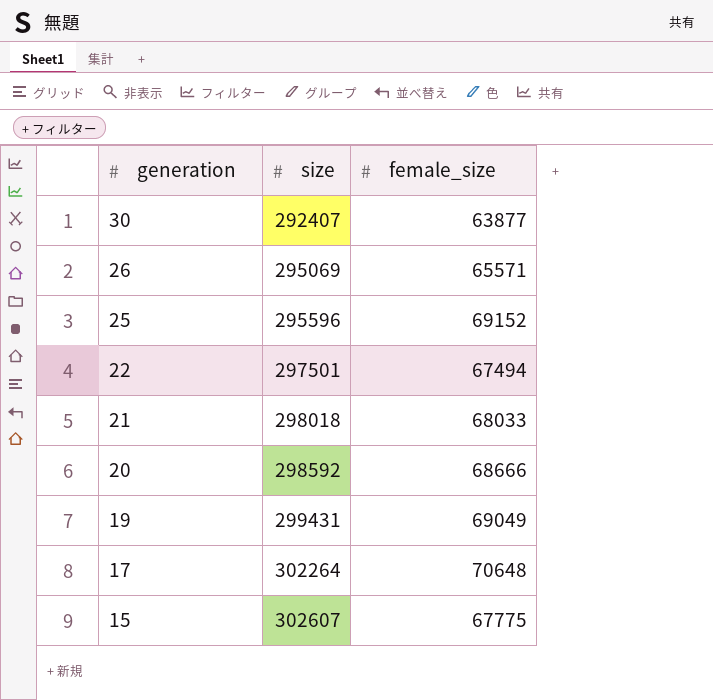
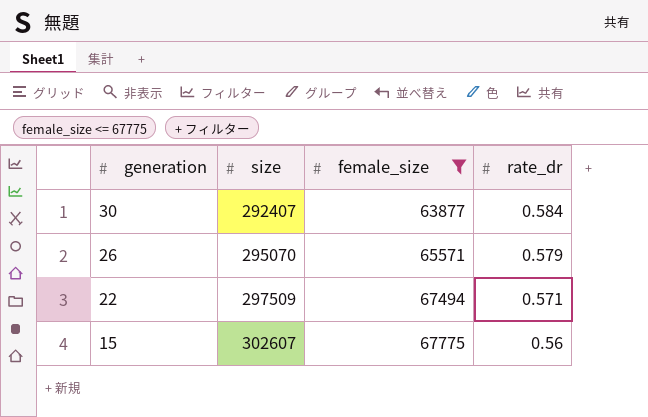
filter: none -> female_size <= 67775
column rate_dr | position: none -> 4
26 | size: 295069 -> 295070
22 | size: 297501 -> 297509

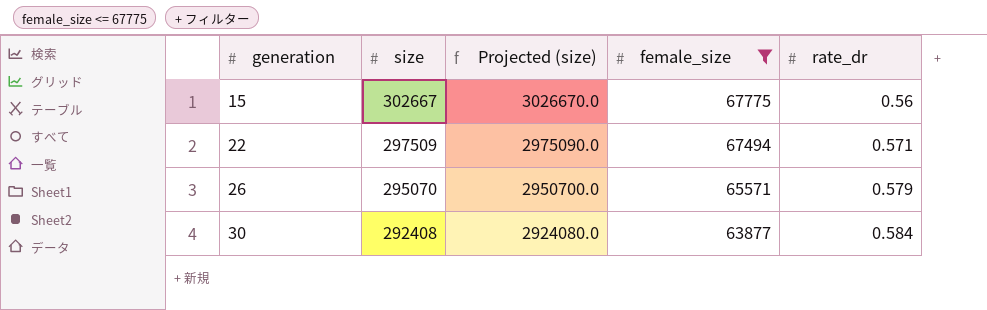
row order: generation descending -> generation ascending
column Projected (size) | formula: none -> [size] * 10
15 | size: 302607 -> 302667
30 | size: 292407 -> 292408

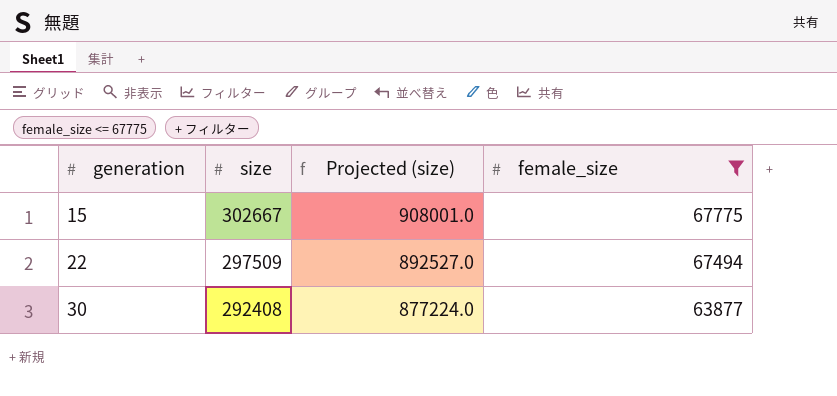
column rate_dr | position: 5 -> none
column Projected (size) | formula: [size] * 10 -> [size] * 3
row 26: 295070 | 2950700.0 | 65571 | 0.579 -> none

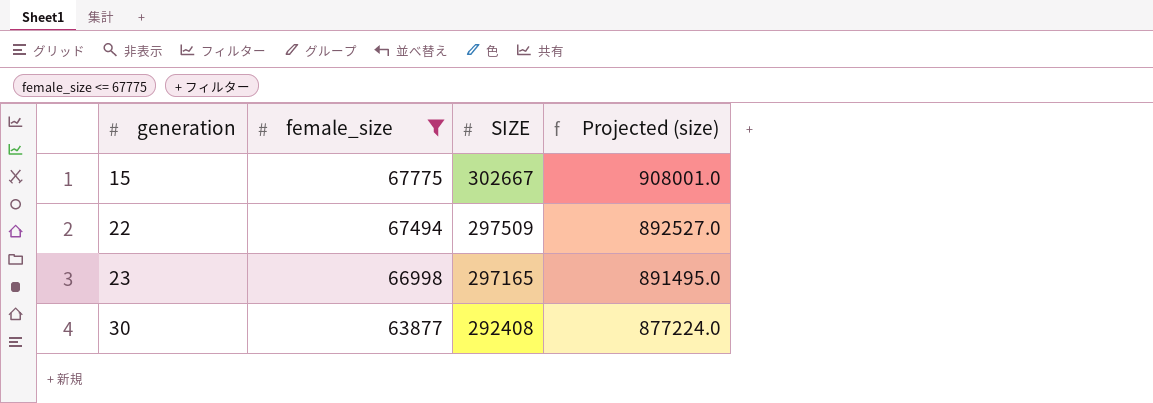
column female_size | position: 4 -> 2
column name: size -> SIZE
row 23: none -> 66998 | 297165 | 891495.0

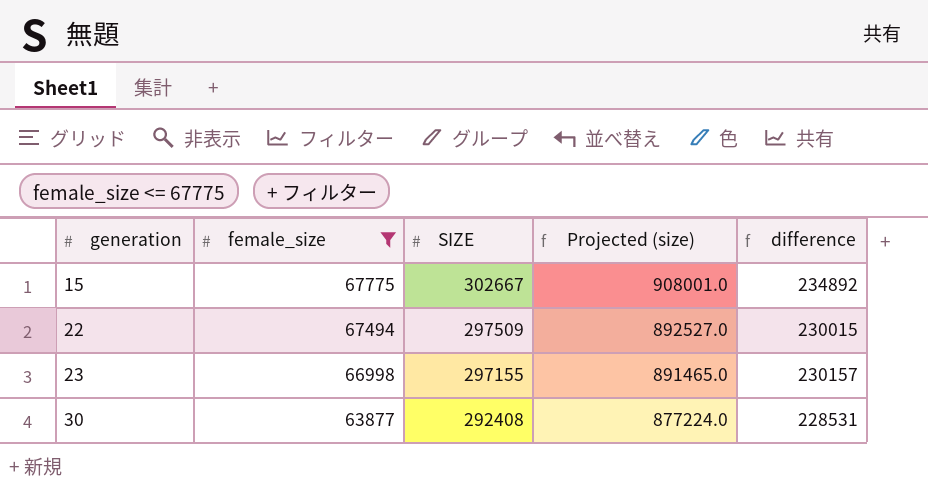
column difference | formula: none -> [SIZE] - [female_size]
23 | SIZE: 297165 -> 297155
23 | Projected (size): 891495.0 -> 891465.0

